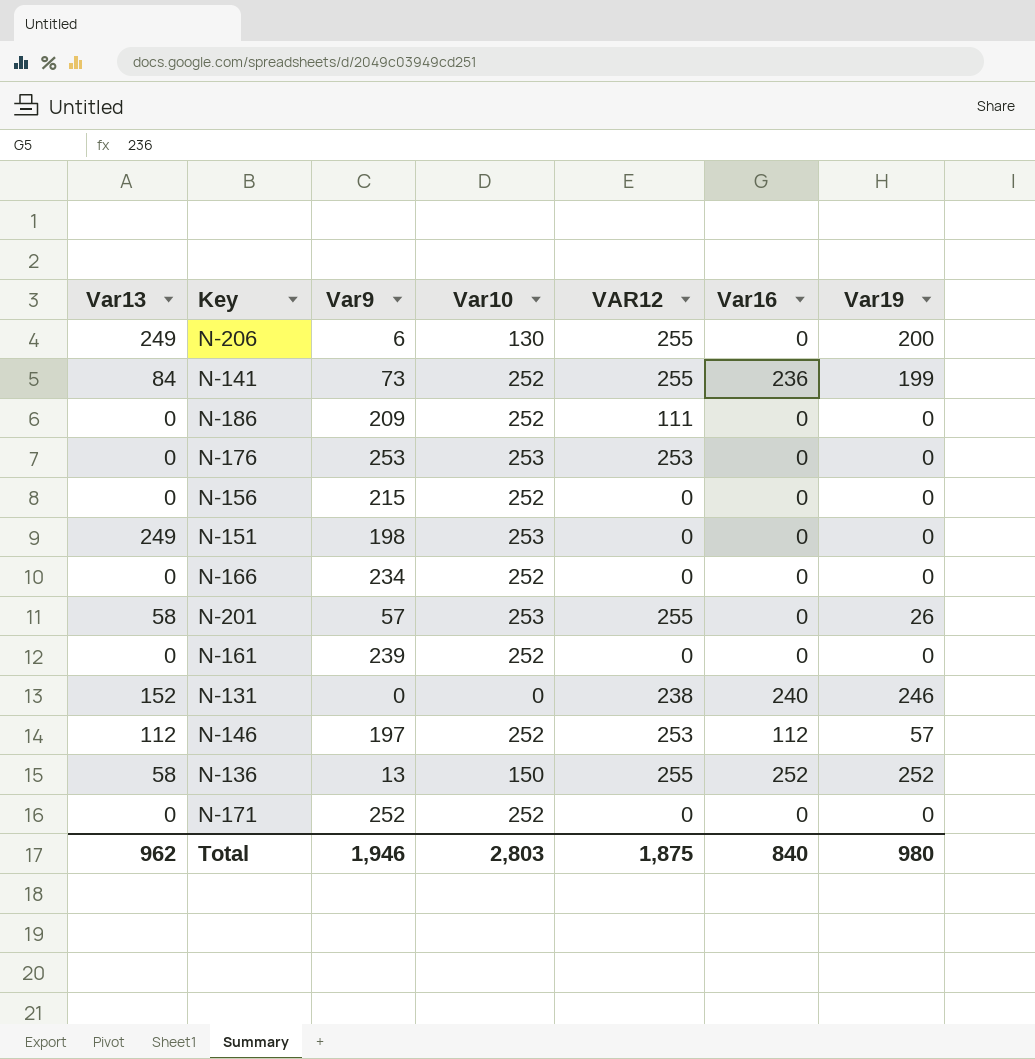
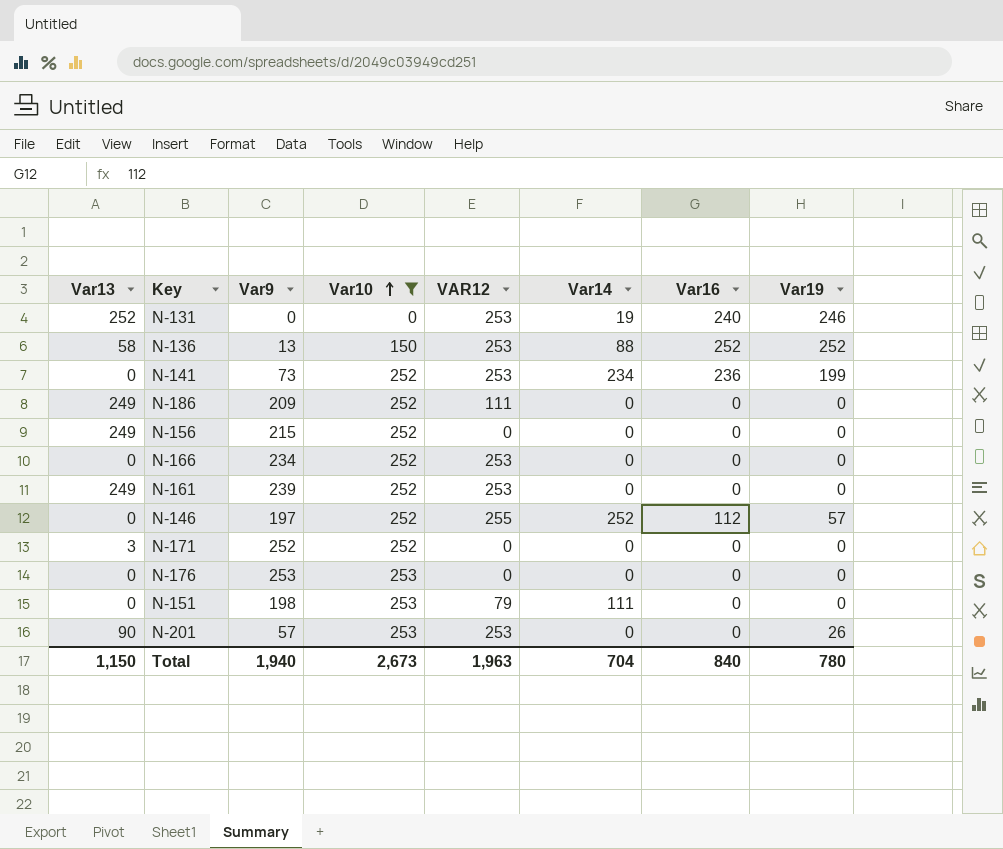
filter: none -> Var10 != 130
row order: none -> Var10 ascending
column Var14 | position: none -> 6
N-131 | Var13: 152 -> 252
N-131 | VAR12: 238 -> 253
N-136 | VAR12: 255 -> 253
N-141 | Var13: 84 -> 0
N-141 | VAR12: 255 -> 253
N-186 | Var13: 0 -> 249
N-156 | Var13: 0 -> 249
N-166 | VAR12: 0 -> 253
N-161 | Var13: 0 -> 249
N-161 | VAR12: 0 -> 253
N-146 | Var13: 112 -> 0
N-146 | VAR12: 253 -> 255
N-171 | Var13: 0 -> 3
N-176 | VAR12: 253 -> 0
N-151 | Var13: 249 -> 0
N-151 | VAR12: 0 -> 79
N-201 | Var13: 58 -> 90
N-201 | VAR12: 255 -> 253
Total | Var13: 962 -> 1,150
Total | Var9: 1,946 -> 1,940
Total | Var10: 2,803 -> 2,673
Total | VAR12: 1,875 -> 1,963
Total | Var19: 980 -> 780

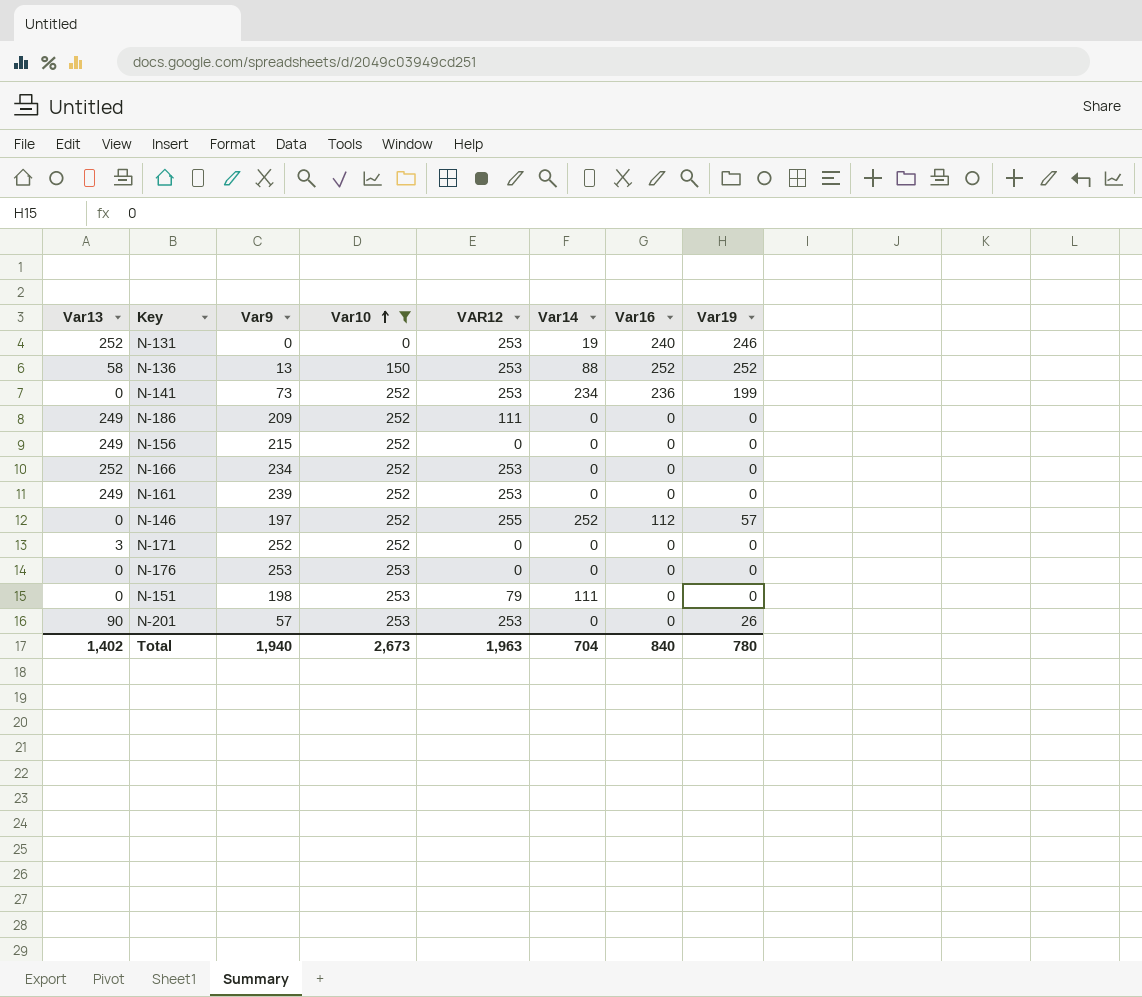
N-166 | Var13: 0 -> 252
Total | Var13: 1,150 -> 1,402

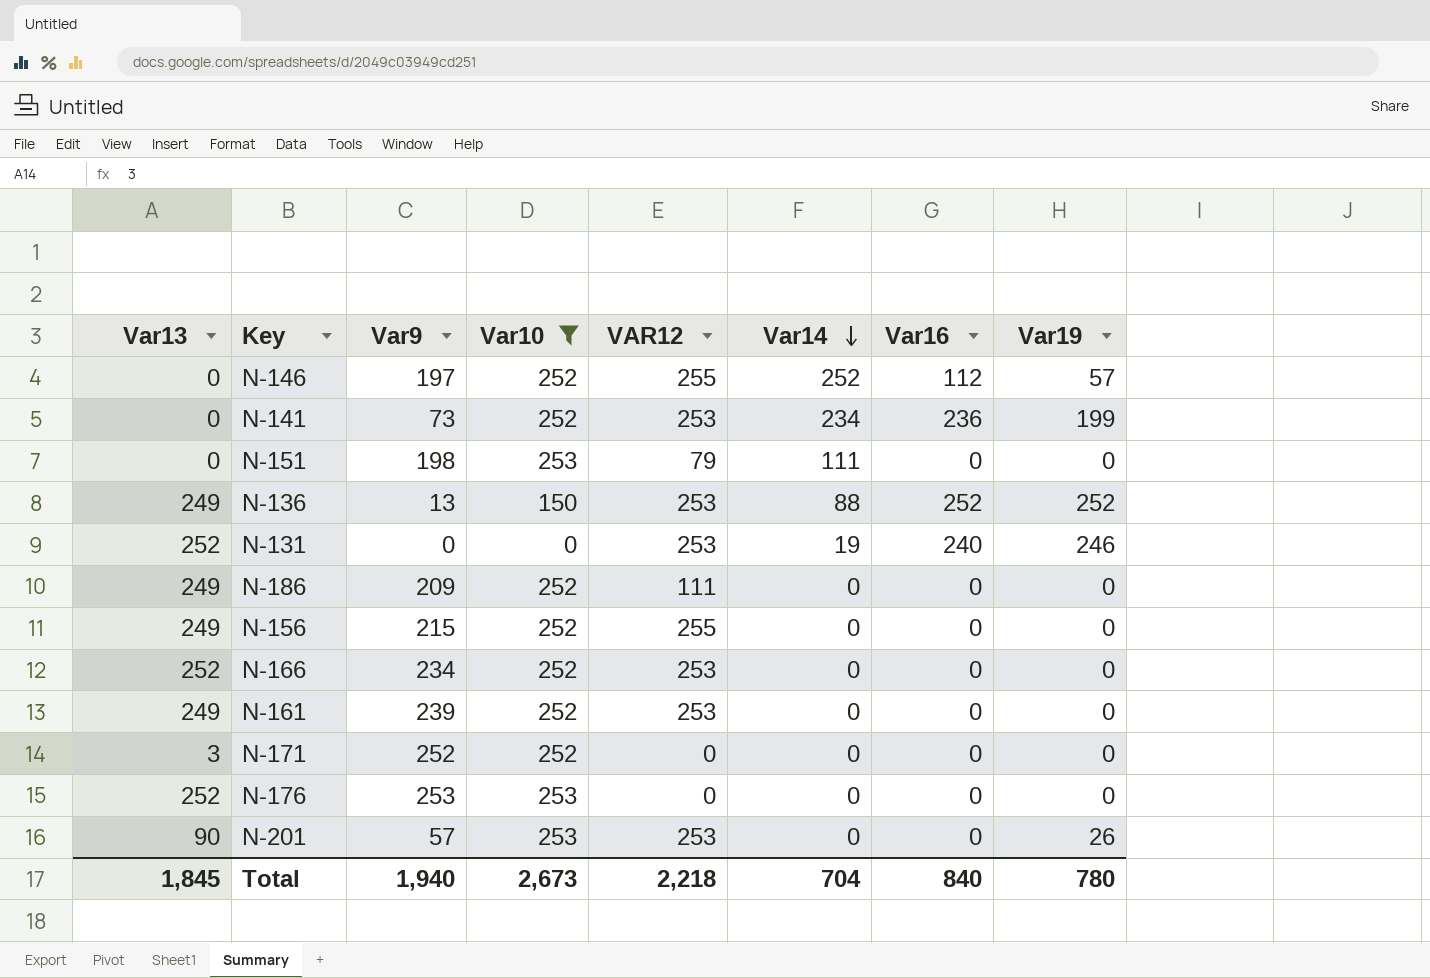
row order: Var10 ascending -> Var14 descending
N-136 | Var13: 58 -> 249
N-156 | VAR12: 0 -> 255
N-176 | Var13: 0 -> 252
Total | Var13: 1,402 -> 1,845
Total | VAR12: 1,963 -> 2,218

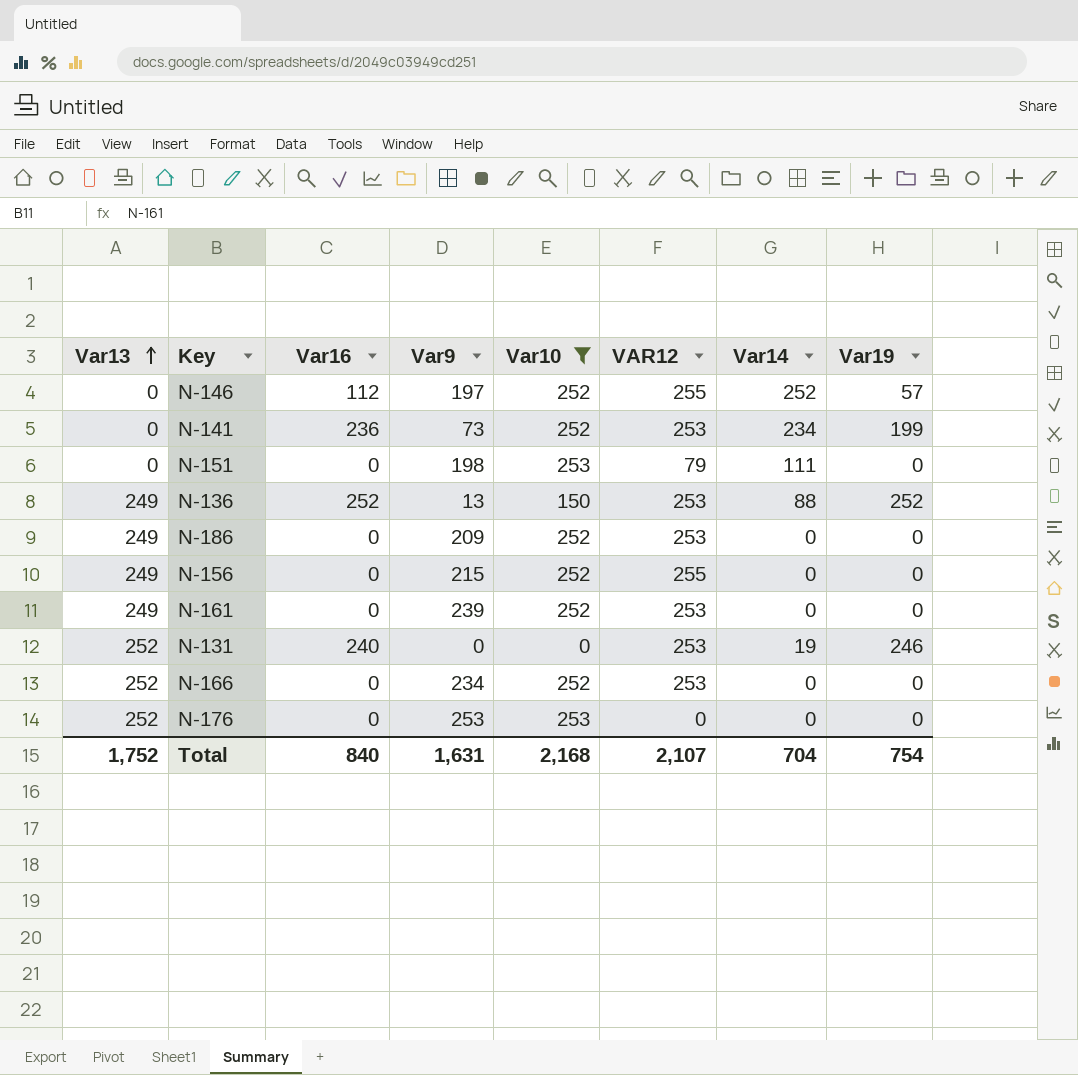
row order: Var14 descending -> Var13 ascending
column Var16 | position: 7 -> 3
row N-171: 3 | 252 | 252 | 0 | 0 | 0 | 0 -> none
row N-201: 90 | 57 | 253 | 253 | 0 | 0 | 26 -> none
N-186 | VAR12: 111 -> 253
Total | Var13: 1,845 -> 1,752
Total | Var9: 1,940 -> 1,631
Total | Var10: 2,673 -> 2,168
Total | VAR12: 2,218 -> 2,107
Total | Var19: 780 -> 754

